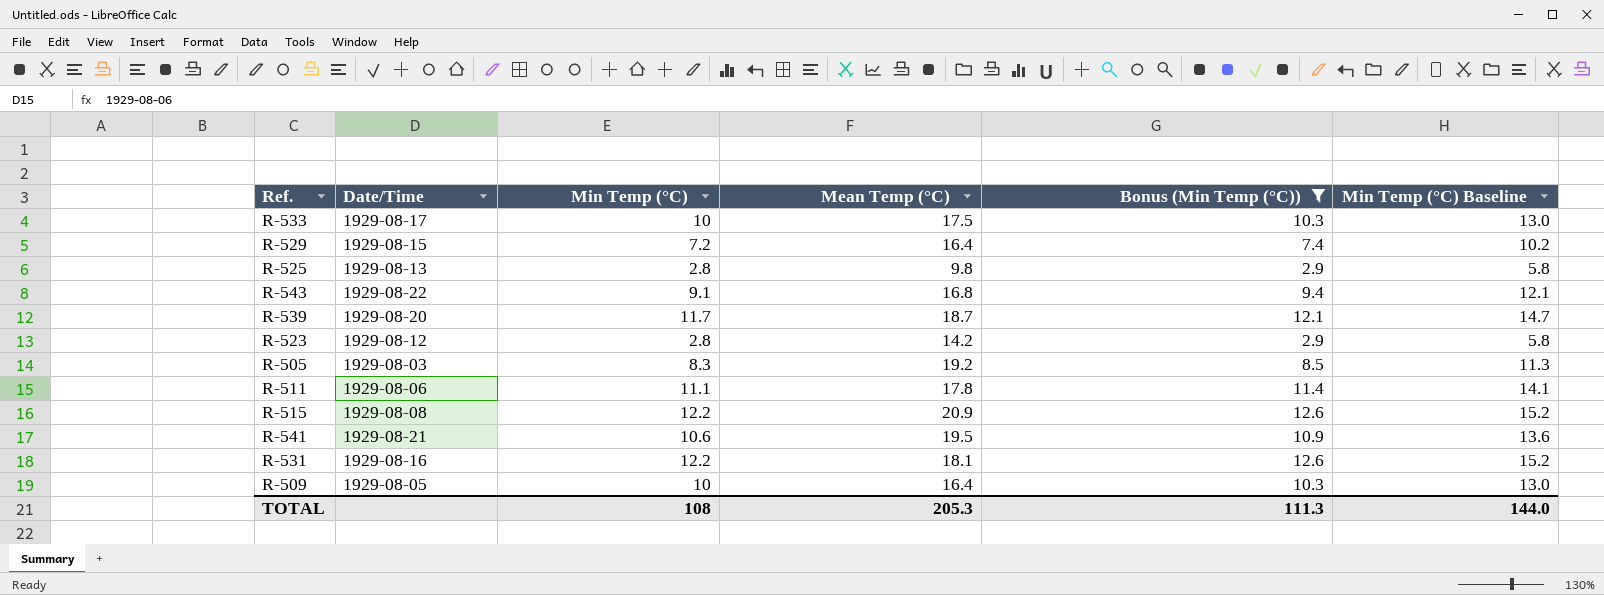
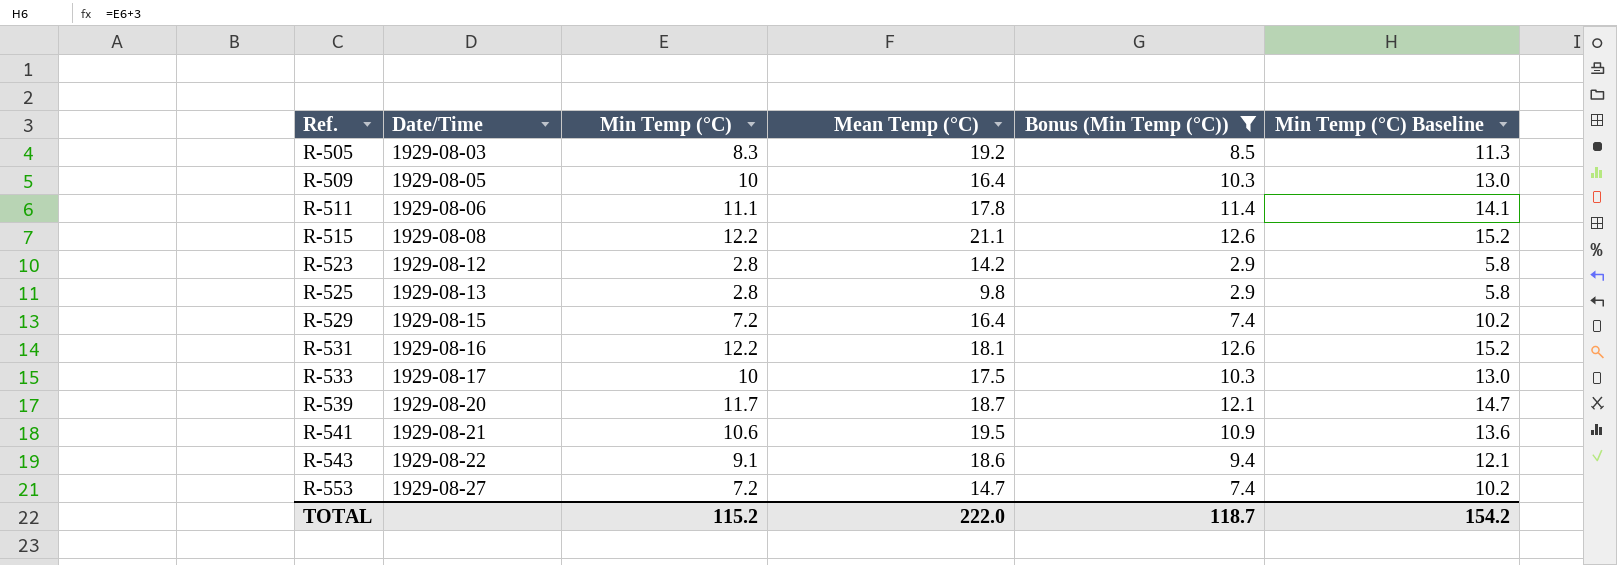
row order: none -> Ref. ascending
R-515 | Mean Temp (°C): 20.9 -> 21.1
R-543 | Mean Temp (°C): 16.8 -> 18.6
row R-553: none -> 1929-08-27 | 7.2 | 14.7 | 7.4 | 10.2
TOTAL | Min Temp (°C): 108 -> 115.2
TOTAL | Mean Temp (°C): 205.3 -> 222.0
TOTAL | Bonus (Min Temp (°C)): 111.3 -> 118.7
TOTAL | Min Temp (°C) Baseline: 144.0 -> 154.2

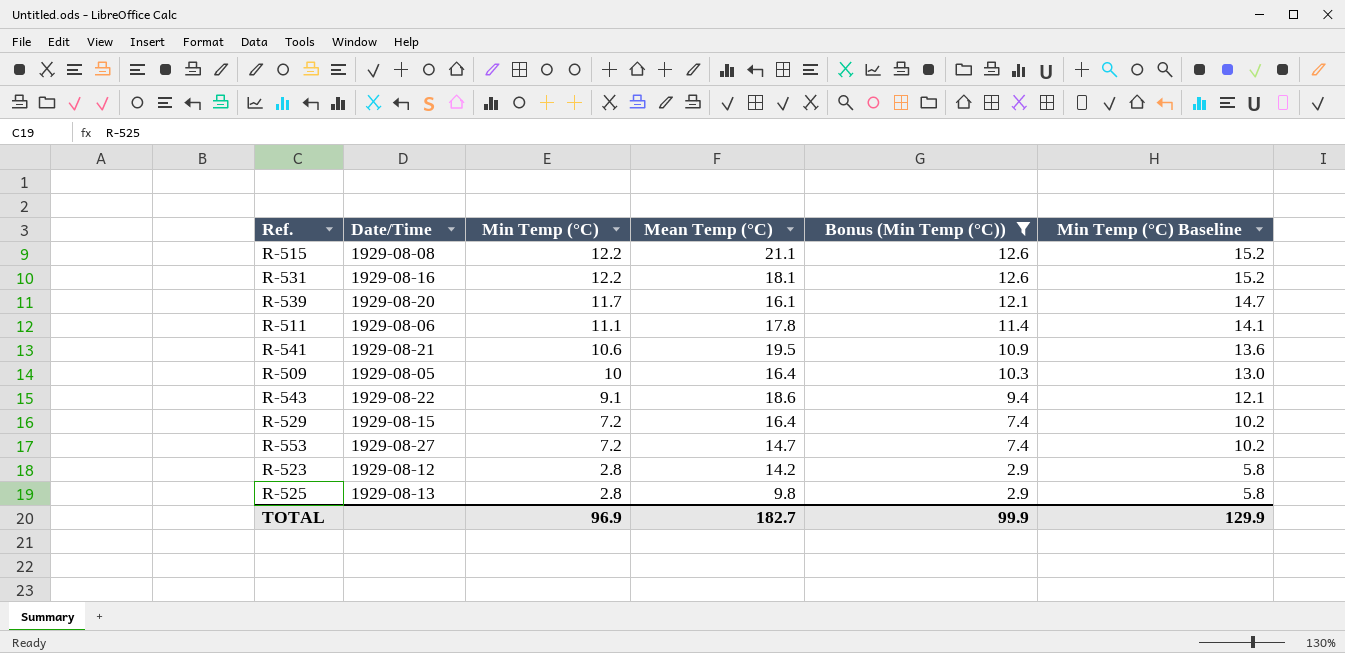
row order: Ref. ascending -> Min Temp (°C) descending
row R-505: 1929-08-03 | 8.3 | 19.2 | 8.5 | 11.3 -> none
row R-533: 1929-08-17 | 10 | 17.5 | 10.3 | 13.0 -> none
R-539 | Mean Temp (°C): 18.7 -> 16.1
TOTAL | Min Temp (°C): 115.2 -> 96.9
TOTAL | Mean Temp (°C): 222.0 -> 182.7
TOTAL | Bonus (Min Temp (°C)): 118.7 -> 99.9
TOTAL | Min Temp (°C) Baseline: 154.2 -> 129.9

